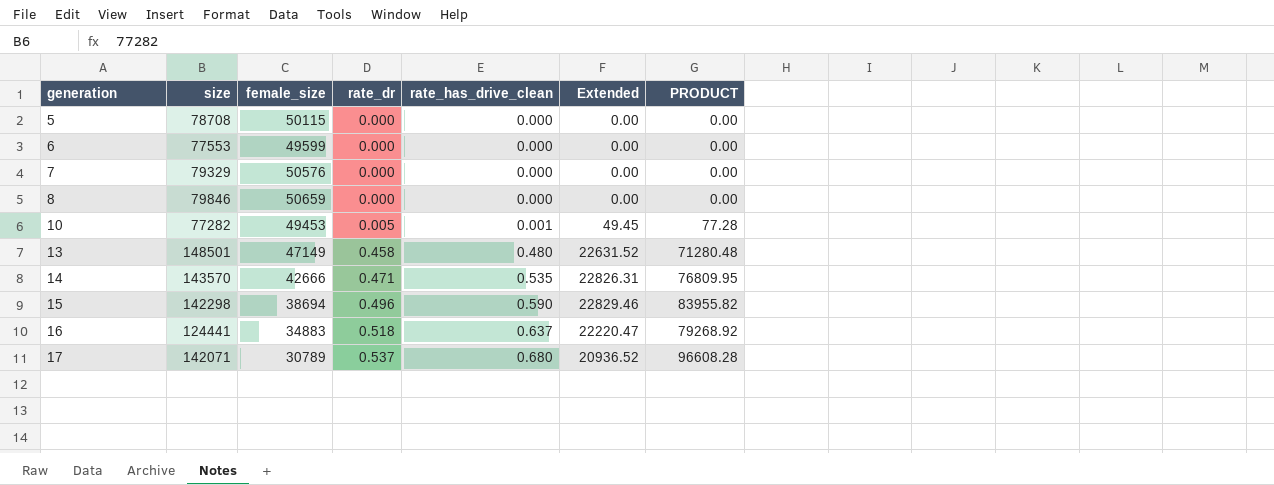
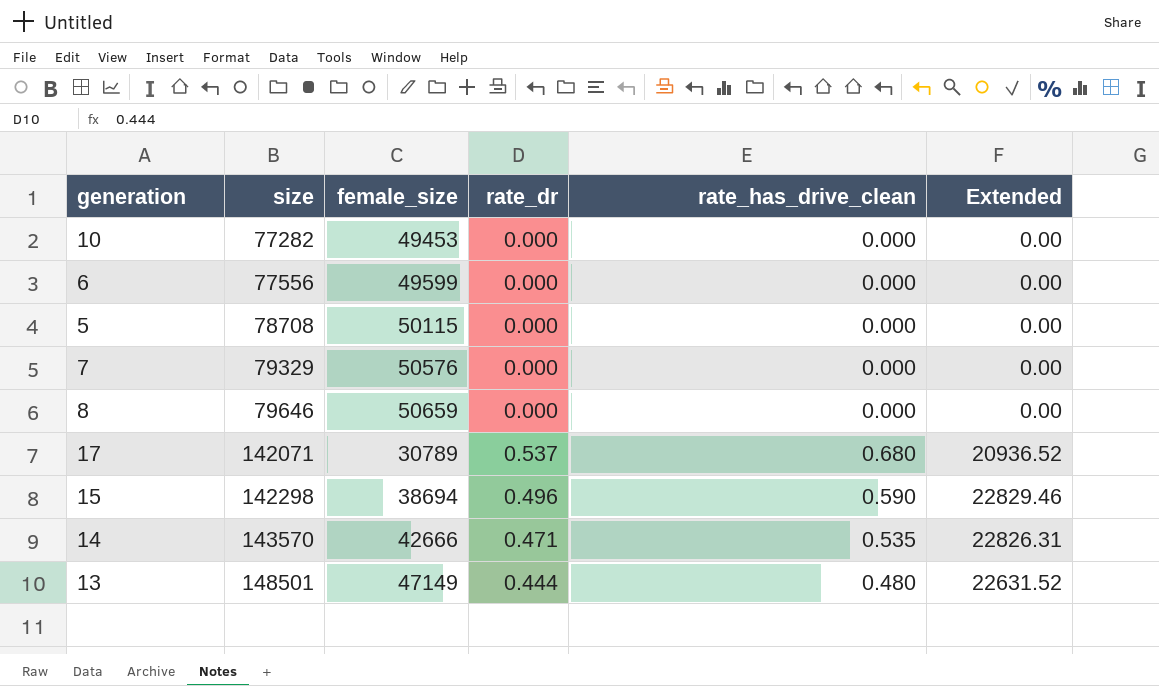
row order: generation ascending -> size ascending
column PRODUCT | formula: [size] * [rate_has_drive_clean] -> none
row 16: 124441 | 34883 | 0.518 | 0.637 | 22220.47 | 79268.92 -> none
10 | rate_dr: 0.005 -> 0.000
10 | rate_has_drive_clean: 0.001 -> 0.000
10 | Extended: 49.45 -> 0.00
6 | size: 77553 -> 77556
8 | size: 79846 -> 79646
13 | rate_dr: 0.458 -> 0.444

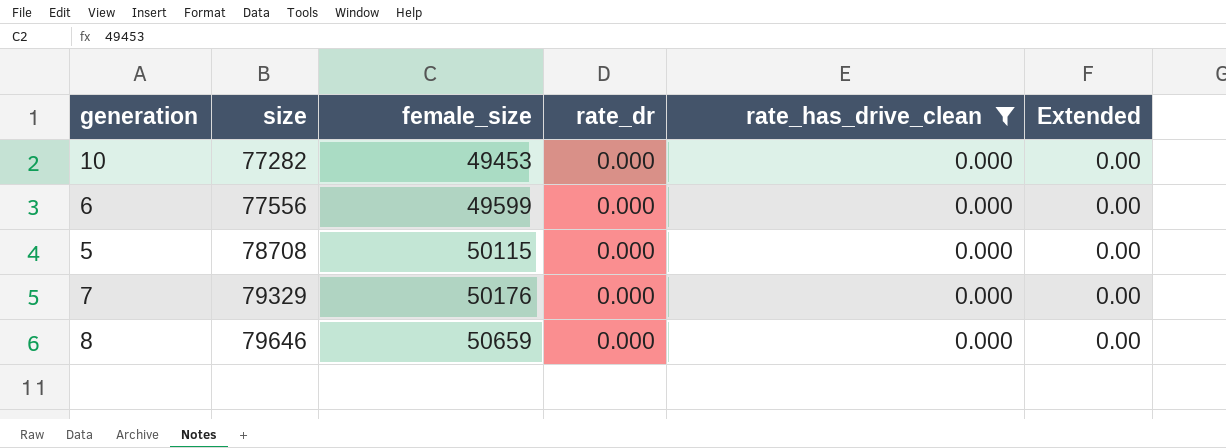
filter: none -> rate_has_drive_clean = 0.000
7 | female_size: 50576 -> 50176

